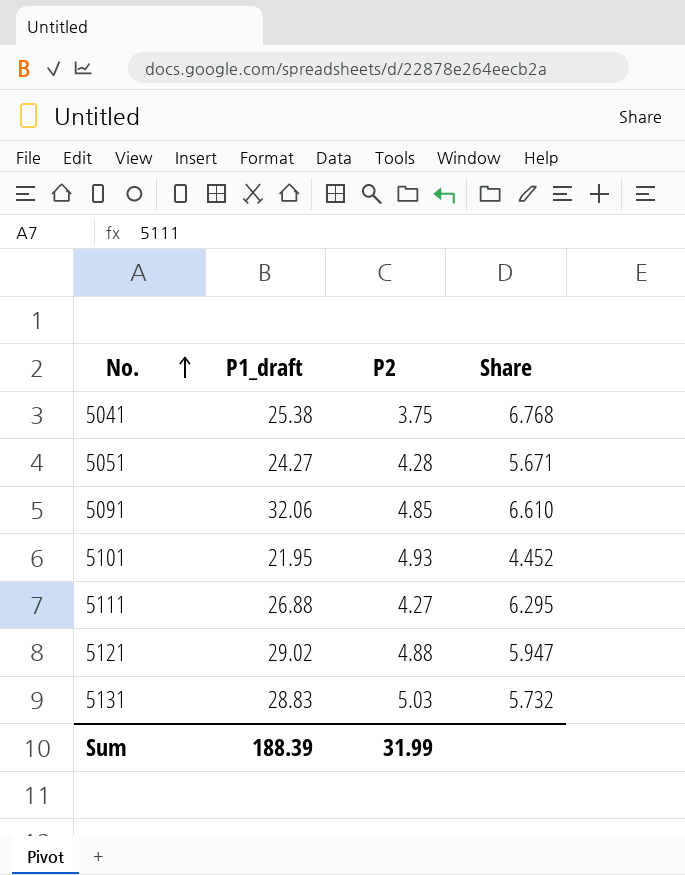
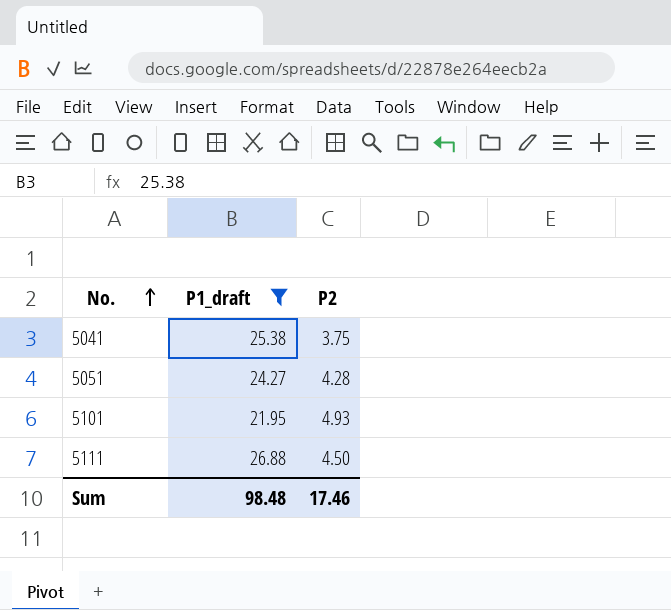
filter: none -> P1_draft <= 26.88
column Share | formula: [P1_draft] / [P2] -> none
5111 | P2: 4.27 -> 4.50
Sum | P1_draft: 188.39 -> 98.48
Sum | P2: 31.99 -> 17.46

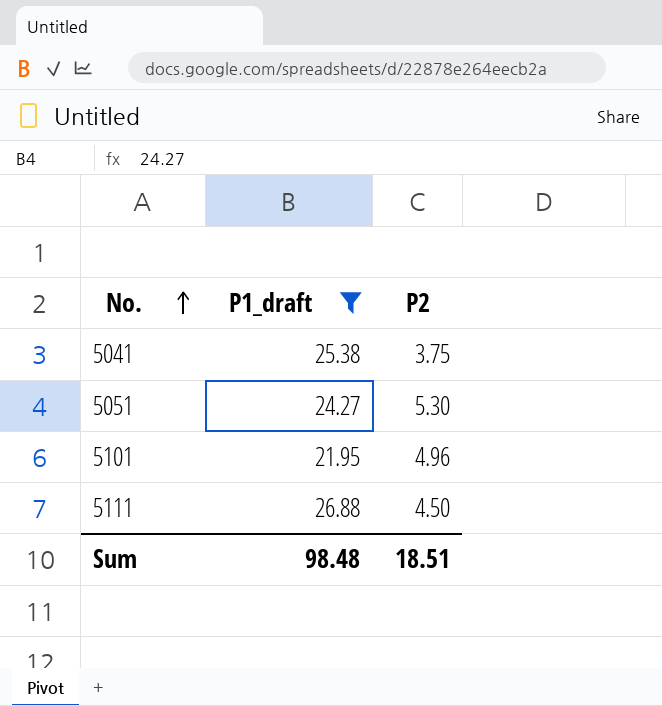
5051 | P2: 4.28 -> 5.30
5101 | P2: 4.93 -> 4.96
Sum | P2: 17.46 -> 18.51

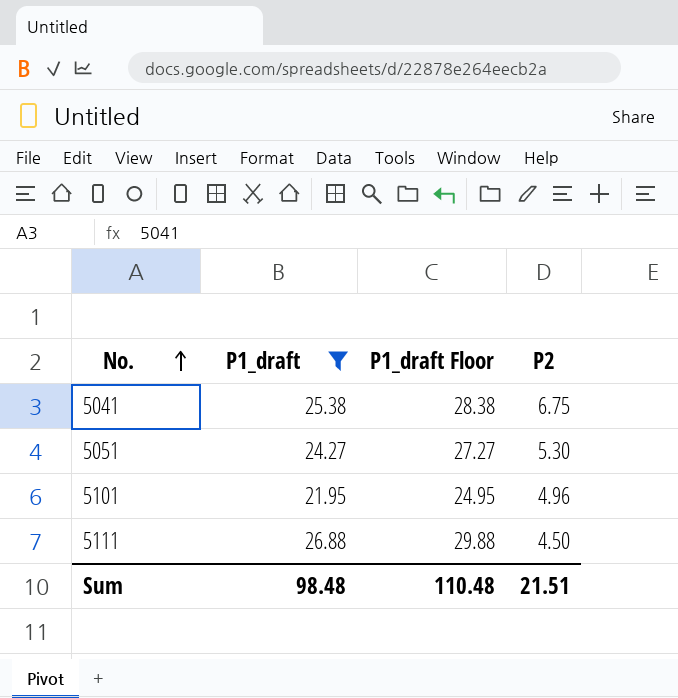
column P1_draft Floor | formula: none -> [P1_draft] + 3
5041 | P2: 3.75 -> 6.75
Sum | P2: 18.51 -> 21.51

